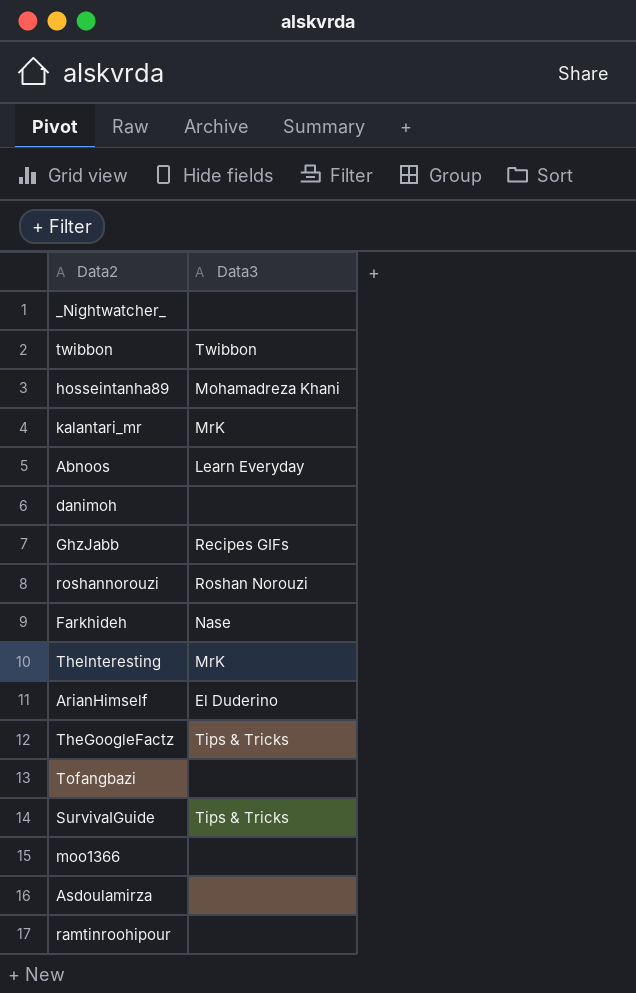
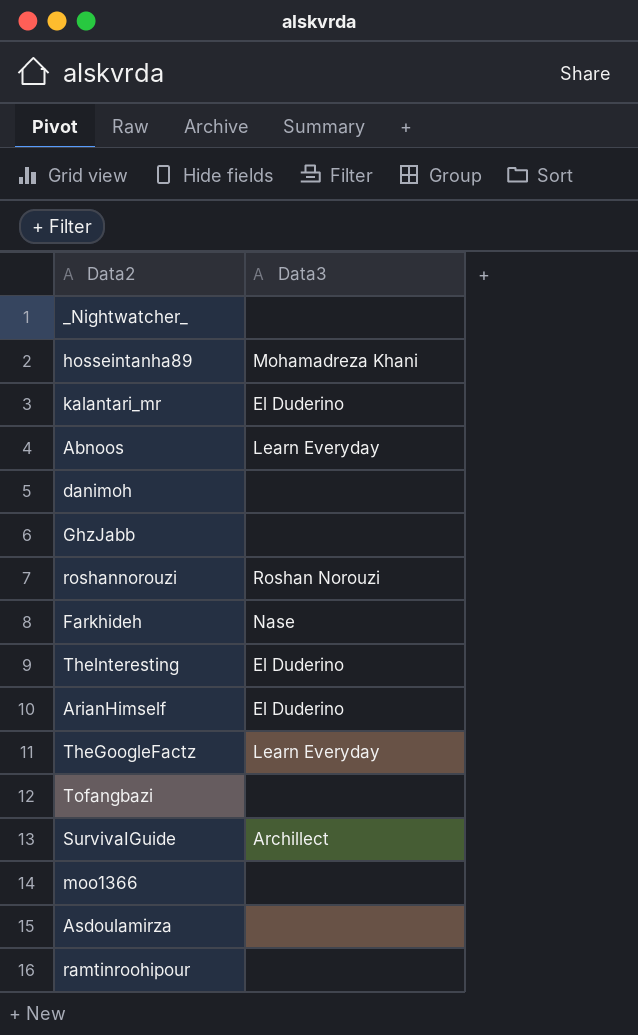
row twibbon: Twibbon -> none
kalantari_mr | Data3: MrK -> El Duderino
GhzJabb | Data3: Recipes GIFs -> none
Thelnteresting | Data3: MrK -> El Duderino
TheGoogleFactz | Data3: Tips & Tricks -> Learn Everyday
SurvivaIGuide | Data3: Tips & Tricks -> Archillect

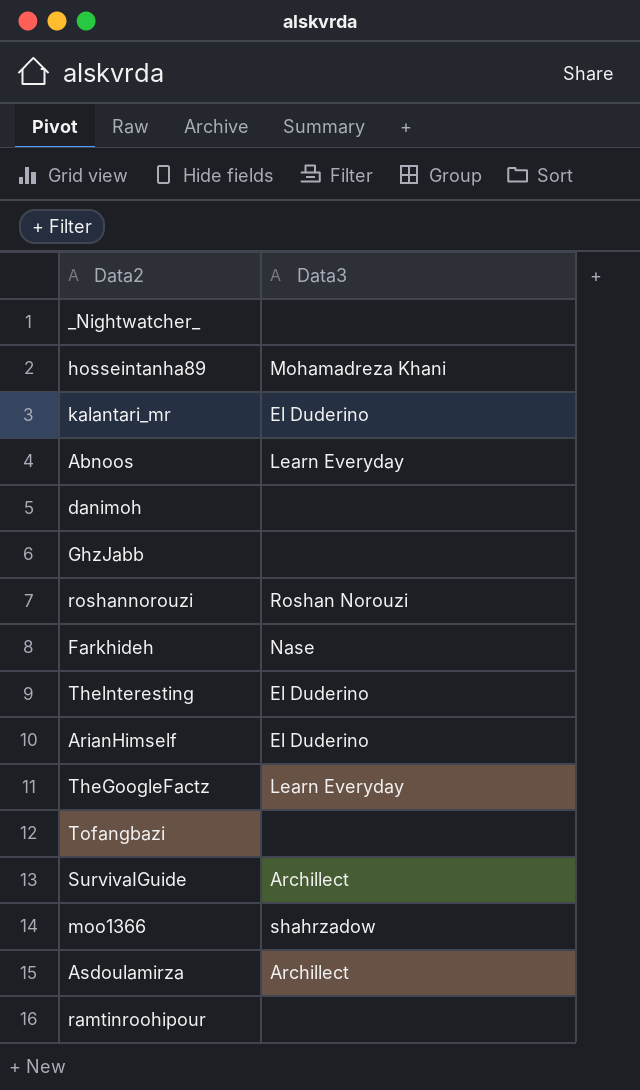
moo1366 | Data3: none -> shahrzadow
Asdoulamirza | Data3: none -> Archillect

